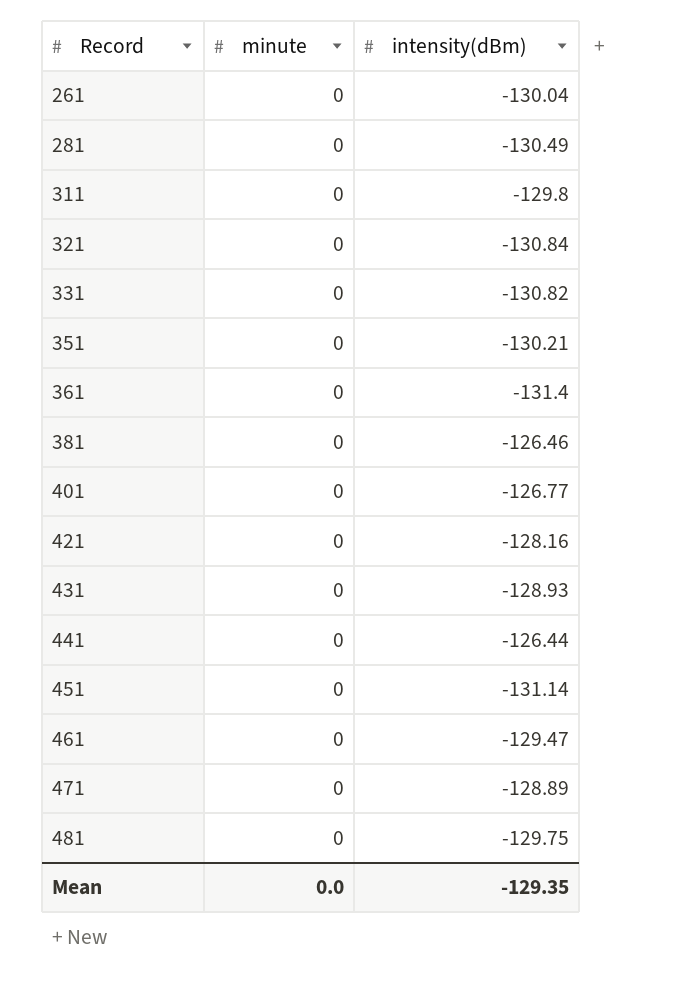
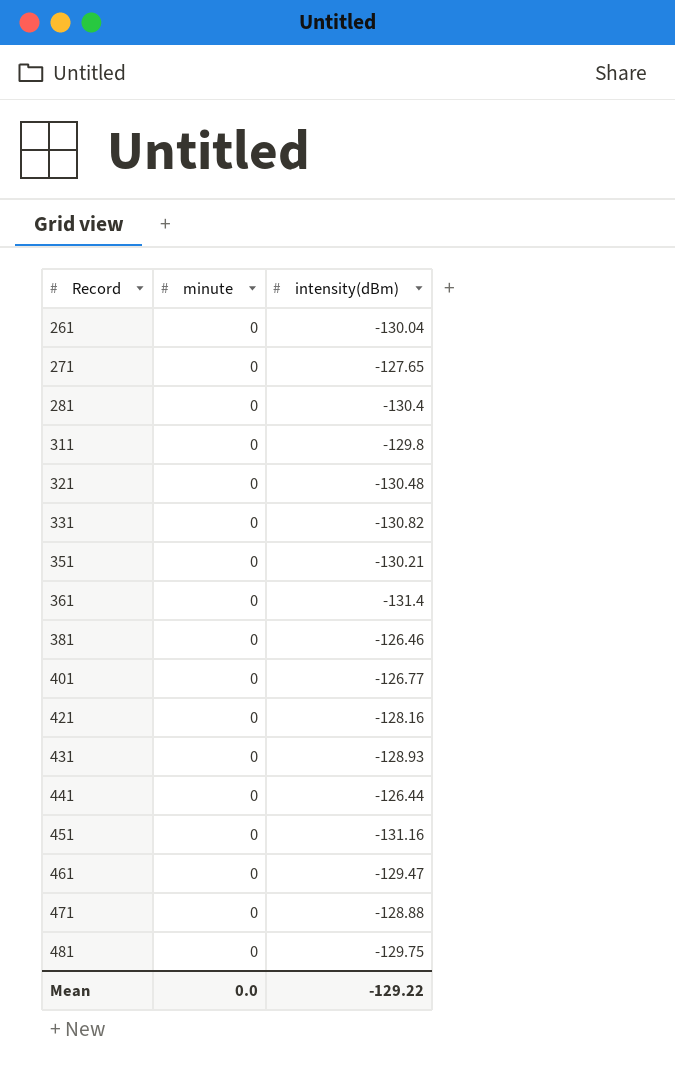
row 271: none -> 0 | -127.65
281 | intensity(dBm): -130.49 -> -130.4
321 | intensity(dBm): -130.84 -> -130.48
451 | intensity(dBm): -131.14 -> -131.16
471 | intensity(dBm): -128.89 -> -128.88
Mean | intensity(dBm): -129.35 -> -129.22

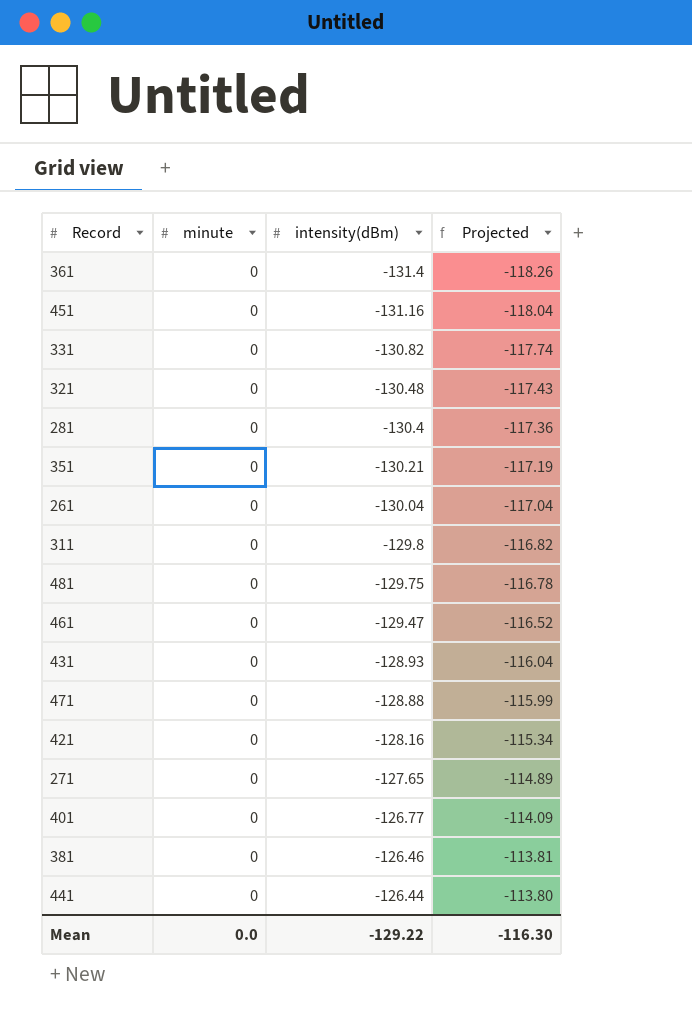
row order: Record ascending -> intensity(dBm) ascending
column Projected | formula: none -> [intensity(dBm)] * 0.9

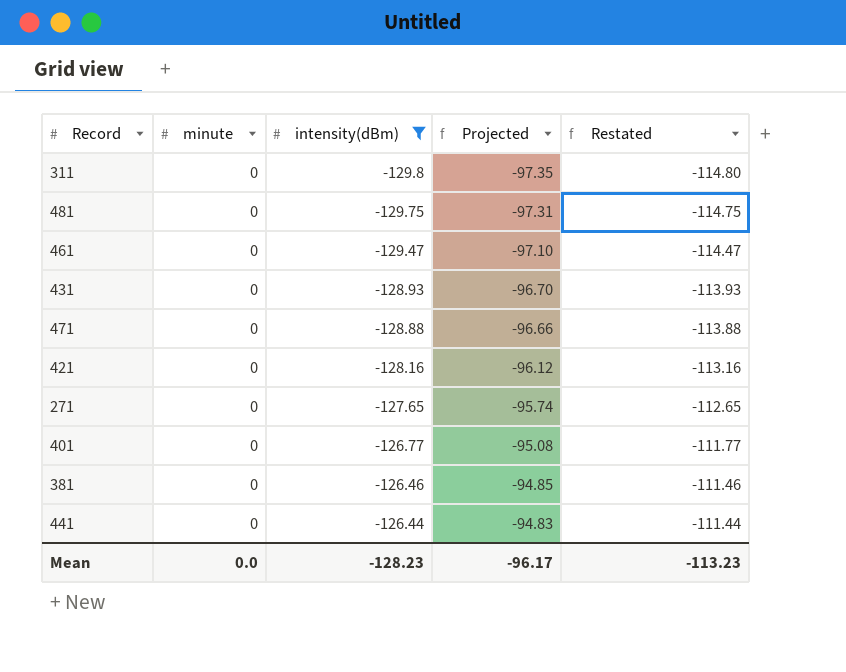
filter: none -> intensity(dBm) >= -129.8
column Projected | formula: [intensity(dBm)] * 0.9 -> [intensity(dBm)] * 0.75
column Restated | formula: none -> [intensity(dBm)] + 15
Mean | intensity(dBm): -129.22 -> -128.23
Mean | Projected: -116.30 -> -96.17

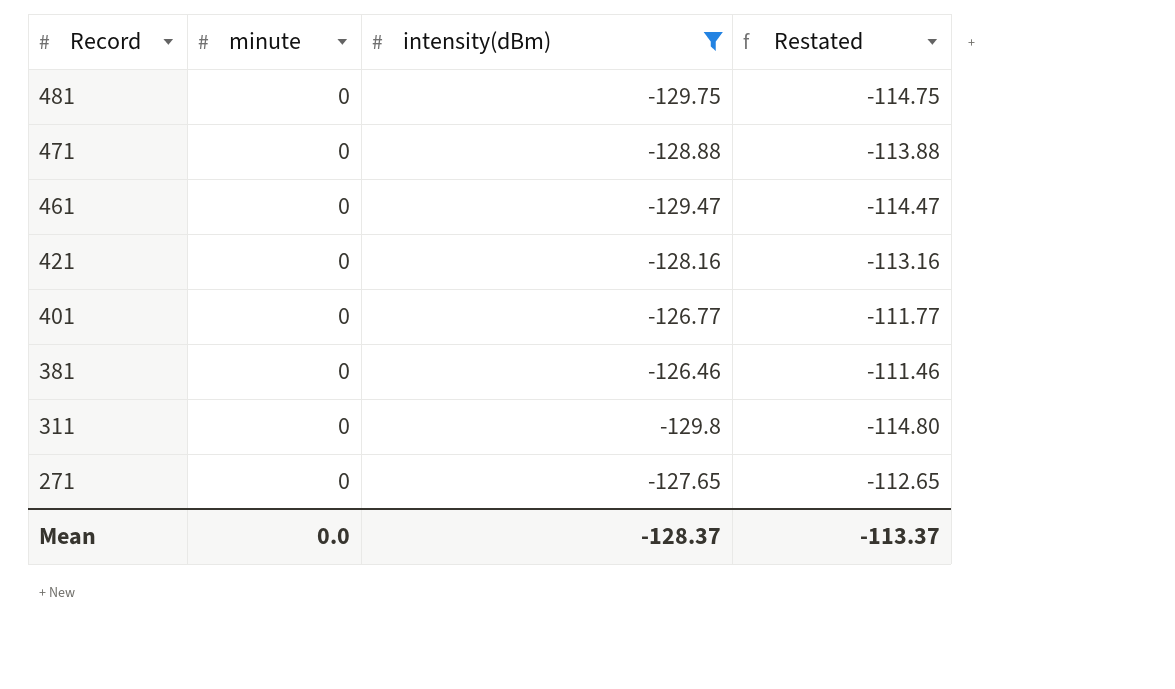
row order: intensity(dBm) ascending -> Record descending
column Projected | formula: [intensity(dBm)] * 0.75 -> none
row 431: 0 | -128.93 | -96.70 | -113.93 -> none
row 441: 0 | -126.44 | -94.83 | -111.44 -> none
Mean | intensity(dBm): -128.23 -> -128.37
Mean | Restated: -113.23 -> -113.37

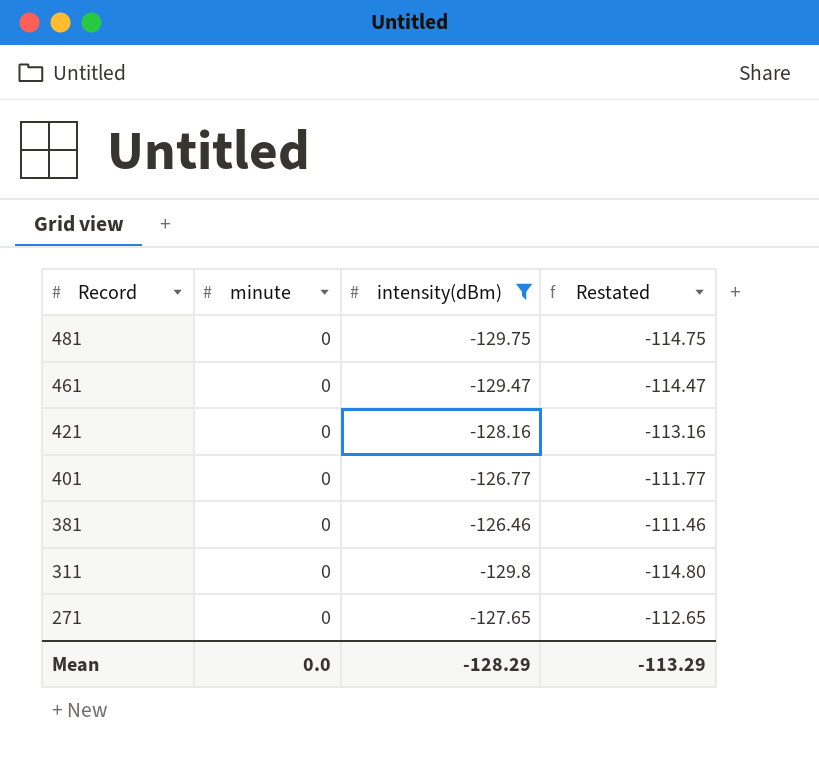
row 471: 0 | -128.88 | -113.88 -> none
Mean | intensity(dBm): -128.37 -> -128.29
Mean | Restated: -113.37 -> -113.29

